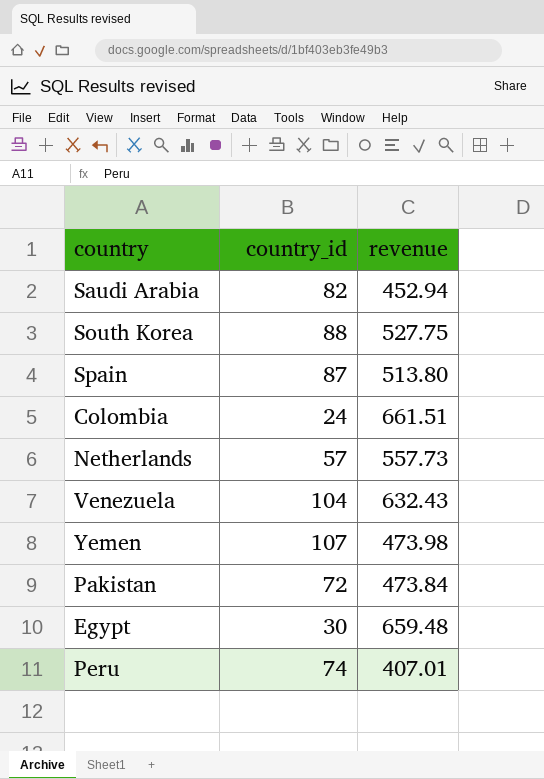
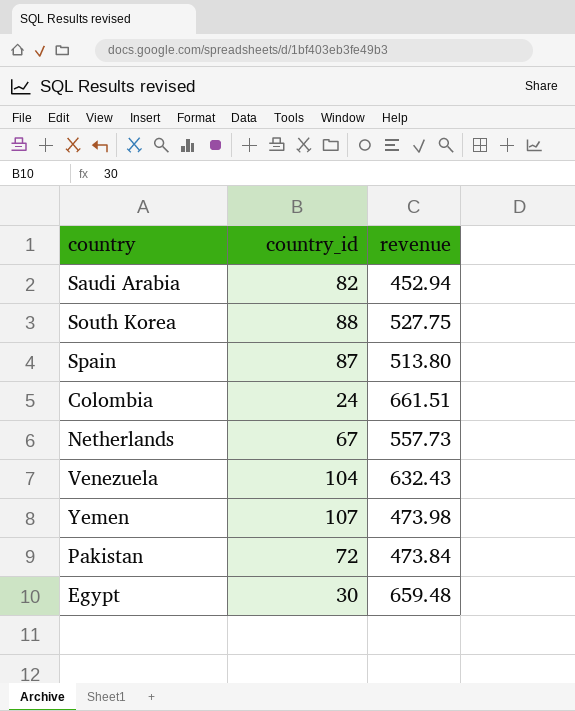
row Peru: 74 | 407.01 -> none
Netherlands | country_id: 57 -> 67

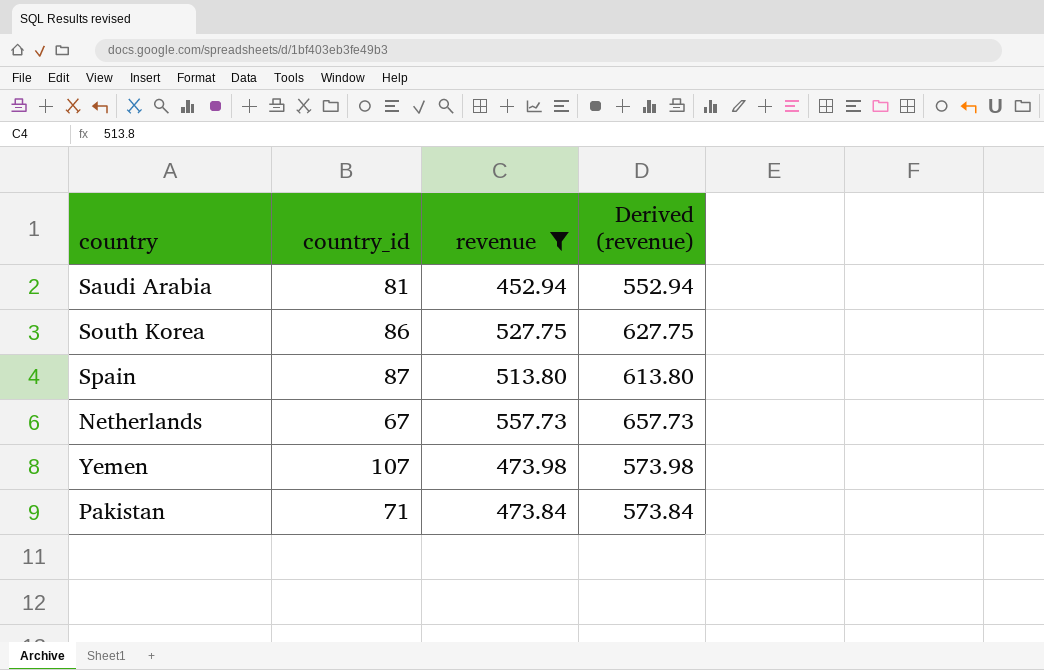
filter: none -> revenue <= 557.73
column Derived (revenue) | formula: none -> [revenue] + 100
Saudi Arabia | country_id: 82 -> 81
South Korea | country_id: 88 -> 86
Pakistan | country_id: 72 -> 71

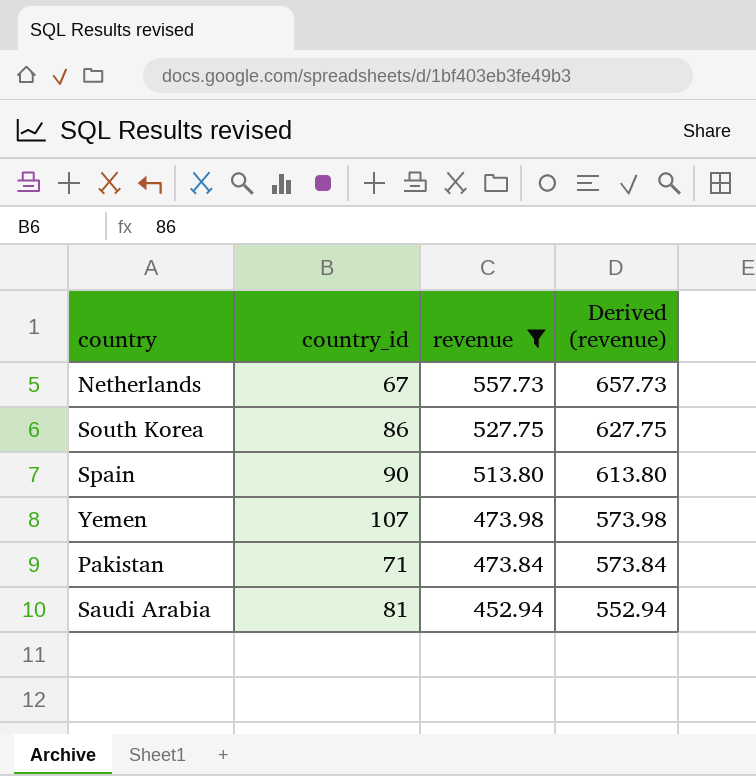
row order: none -> revenue descending
Spain | country_id: 87 -> 90

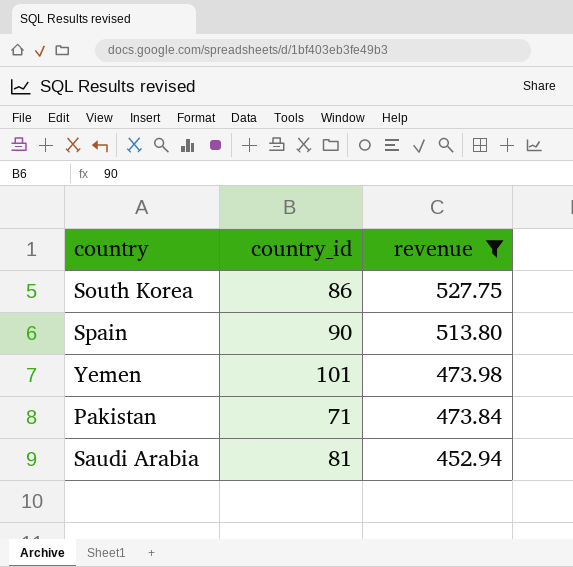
column Derived (revenue) | formula: [revenue] + 100 -> none
row Netherlands: 67 | 557.73 | 657.73 -> none
Yemen | country_id: 107 -> 101

